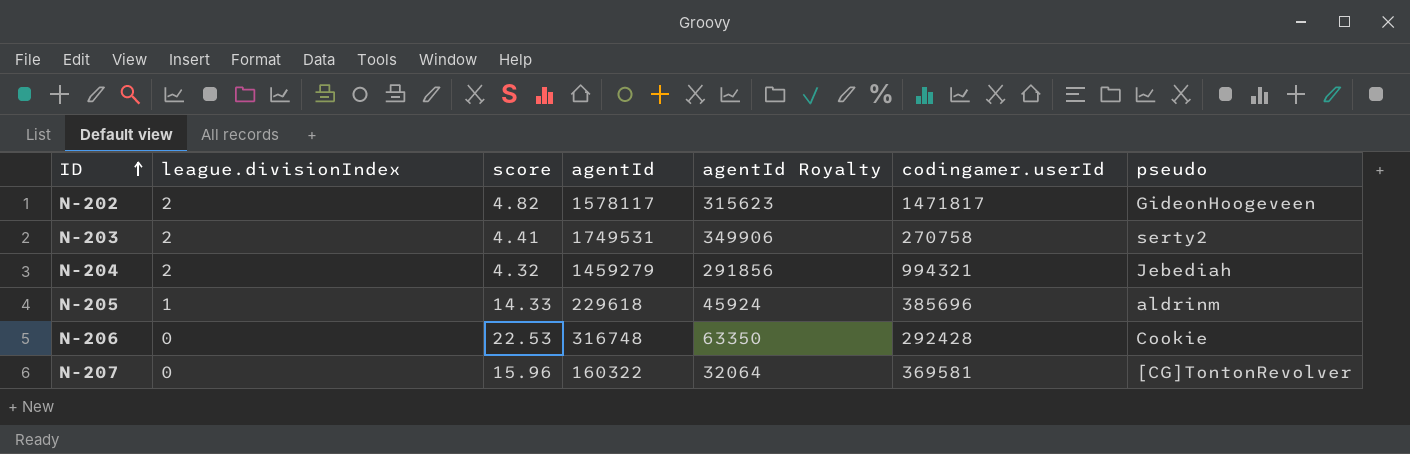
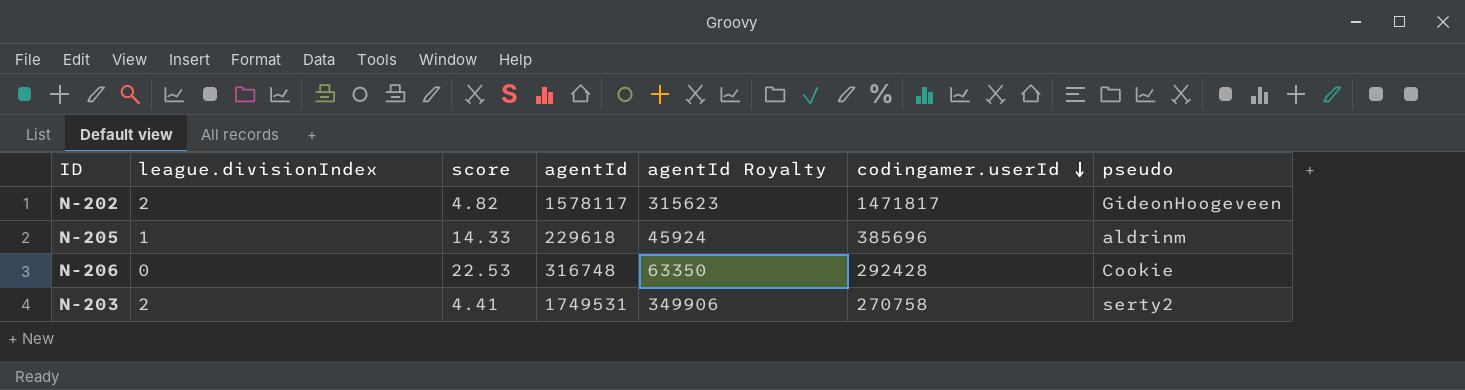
row order: ID ascending -> codingamer.userId descending
row N-204: 2 | 4.32 | 1459279 | 291856 | 994321 | Jebediah -> none
row N-207: 0 | 15.96 | 160322 | 32064 | 369581 | [CG]TontonRevolver -> none

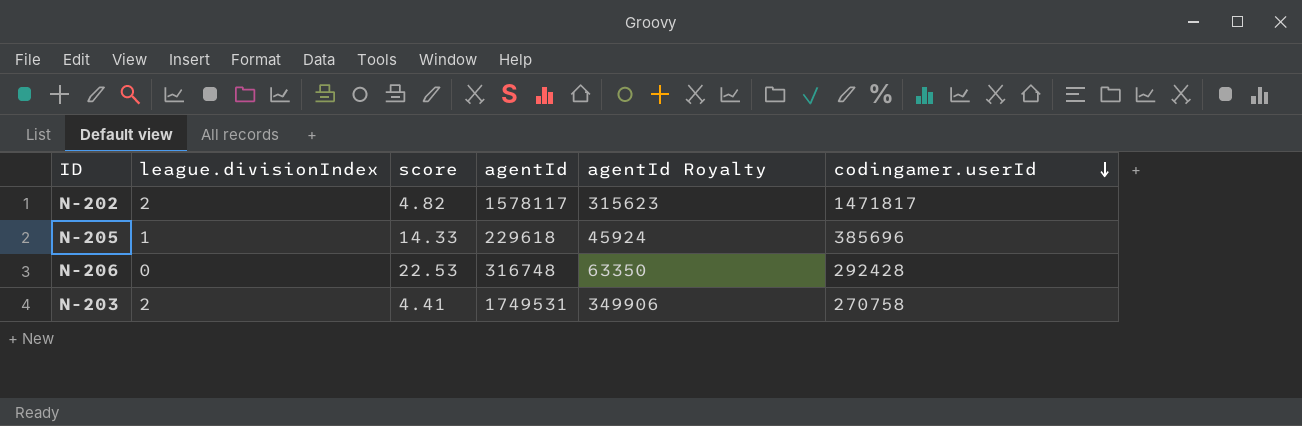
column pseudo | position: 7 -> none

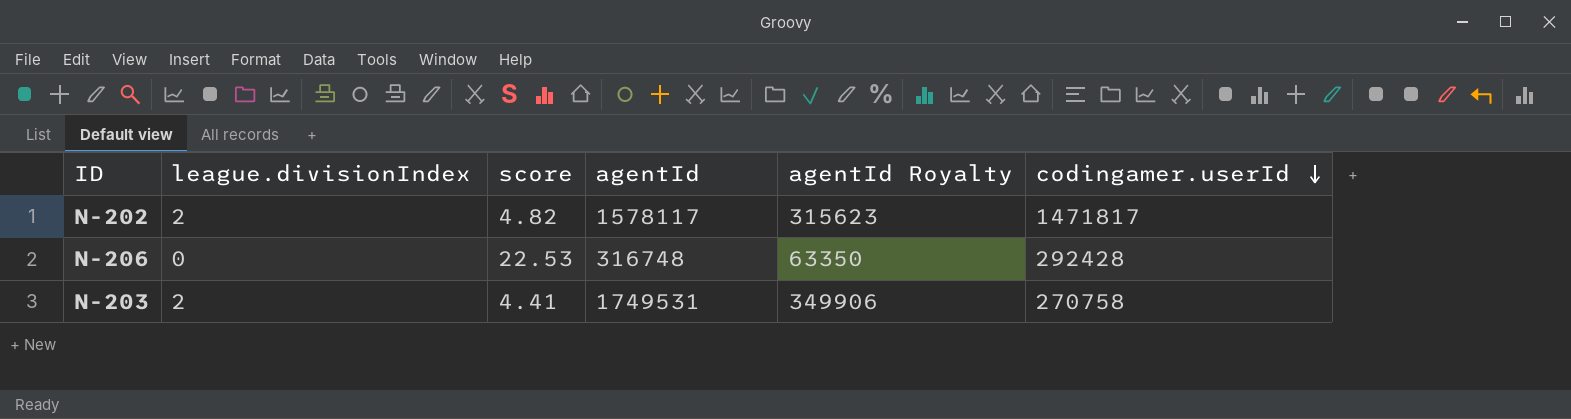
row N-205: 1 | 14.33 | 229618 | 45924 | 385696 -> none

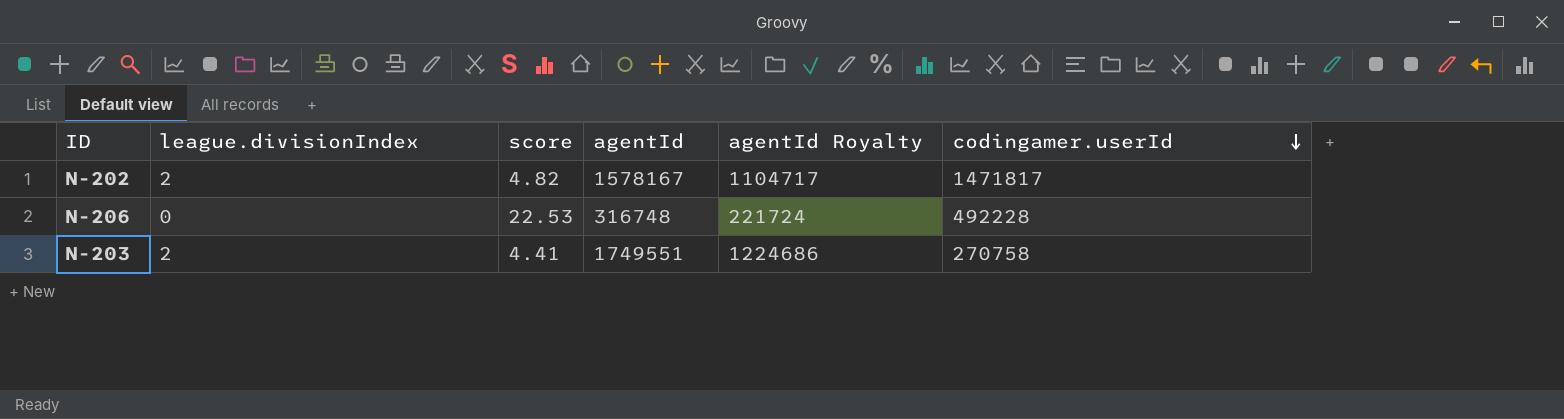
column agentId Royalty | formula: [agentId] * 0.2 -> [agentId] * 0.7
N-202 | agentId: 1578117 -> 1578167
N-206 | codingamer.userId: 292428 -> 492228
N-203 | agentId: 1749531 -> 1749551

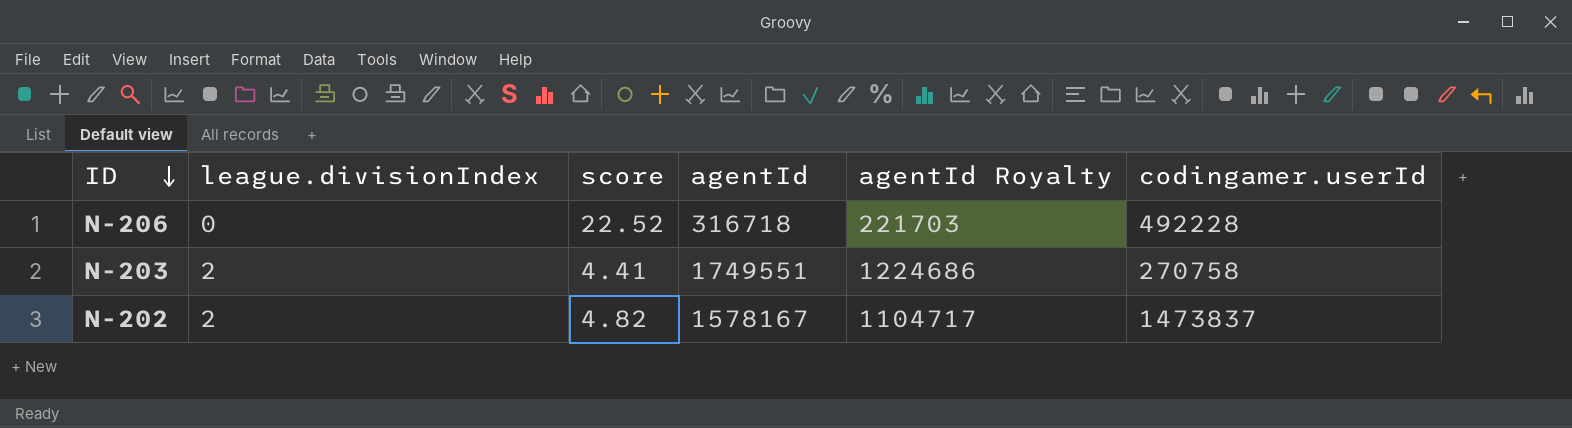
row order: codingamer.userId descending -> ID descending
N-206 | score: 22.53 -> 22.52
N-206 | agentId: 316748 -> 316718
N-206 | agentId Royalty: 221724 -> 221703
N-202 | codingamer.userId: 1471817 -> 1473837

